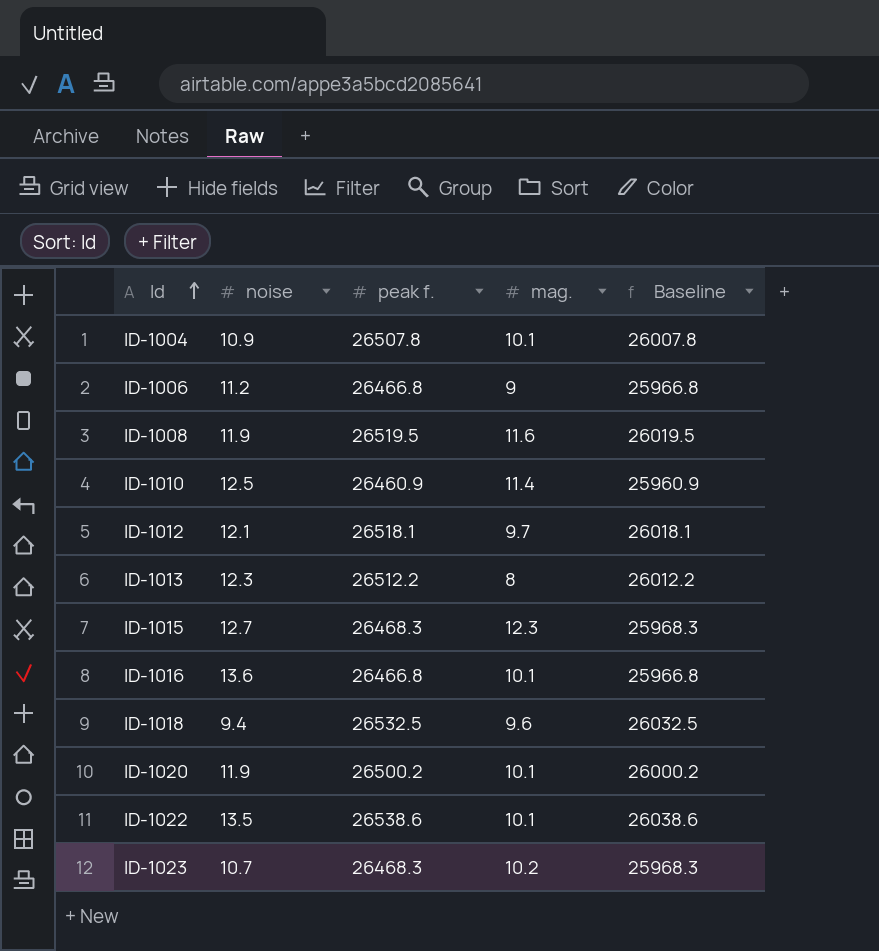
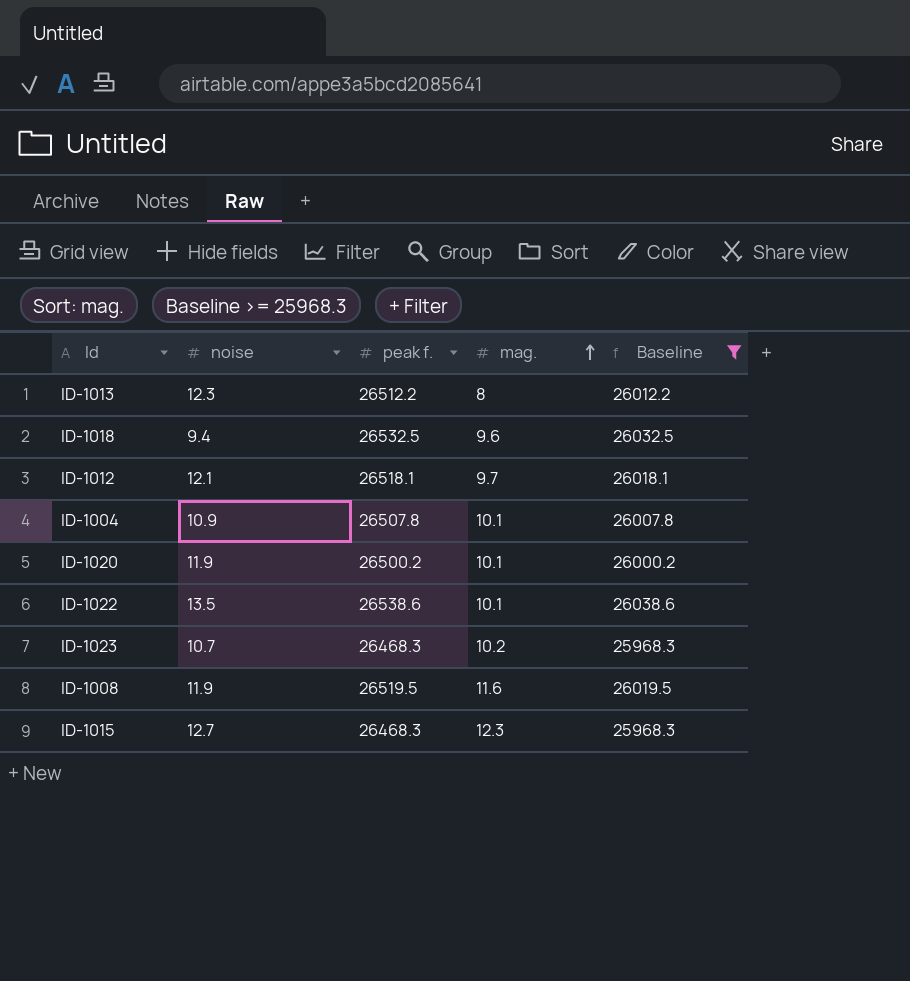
filter: none -> Baseline >= 25968.3
row order: Id ascending -> mag. ascending

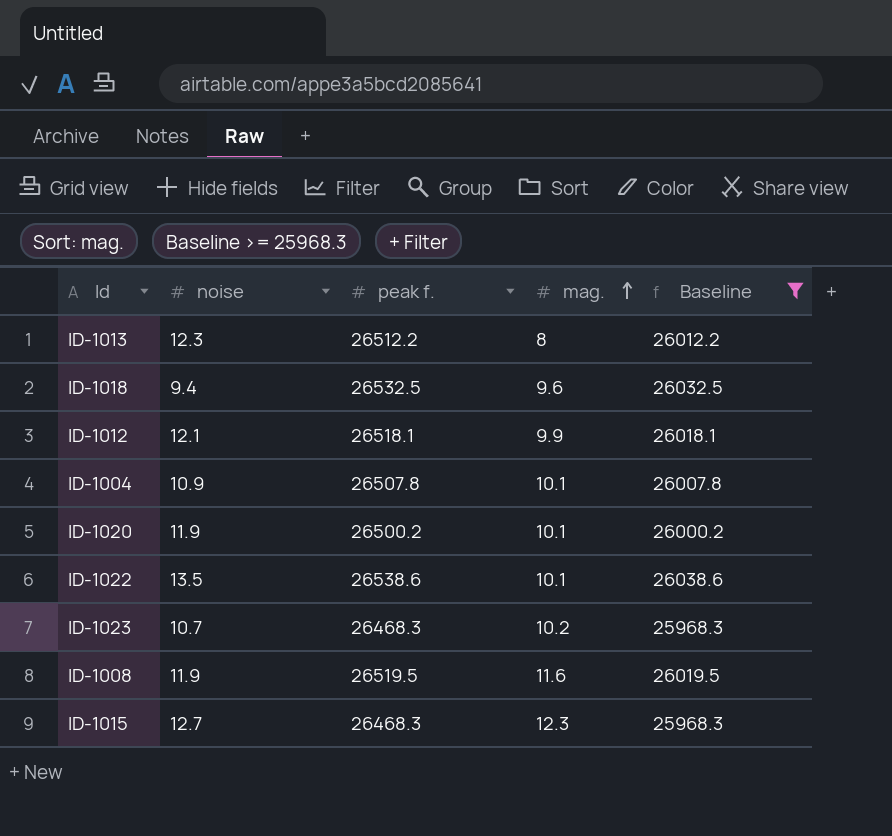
ID-1012 | mag.: 9.7 -> 9.9

